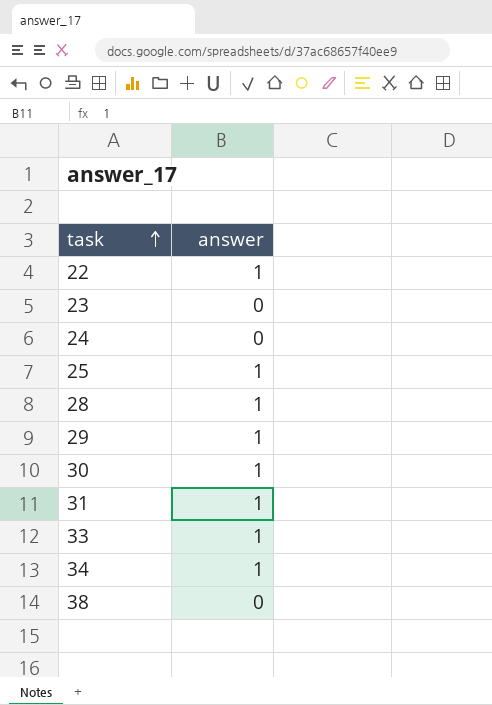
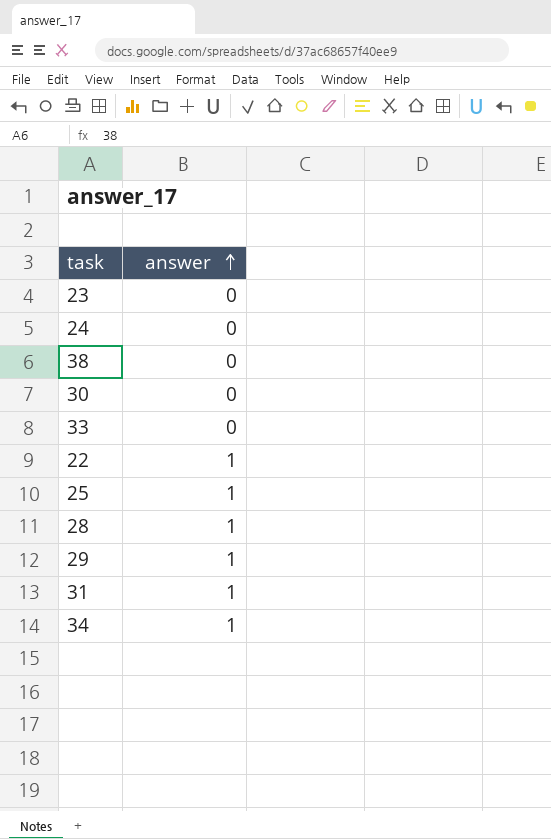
row order: task ascending -> answer ascending
30 | answer: 1 -> 0
33 | answer: 1 -> 0

